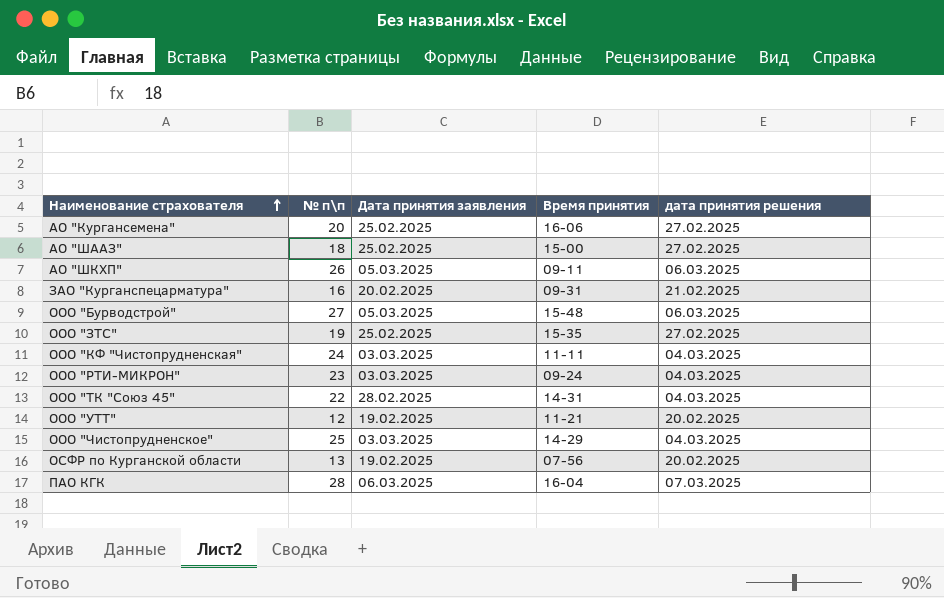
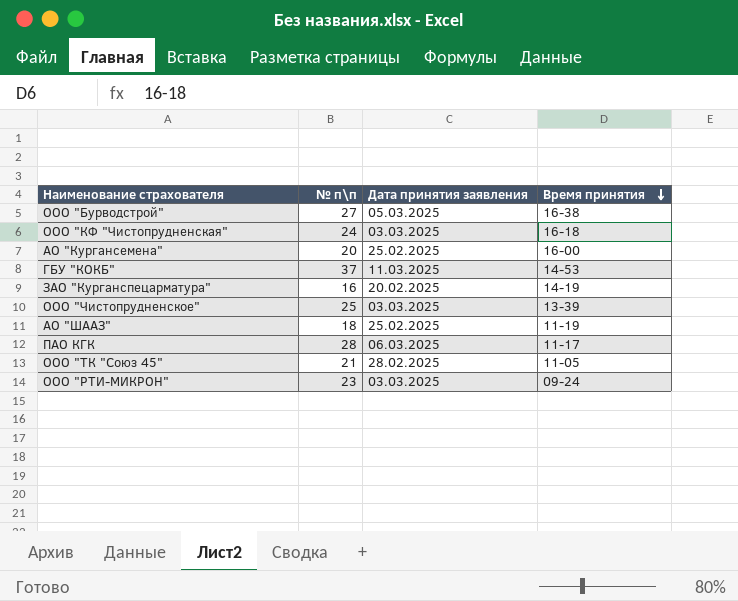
row order: Наименование страхователя ascending -> Время принятия descending
column дата принятия решения | position: 5 -> none
row АО "ШКХП": 26 | 05.03.2025 | 09-11 | 06.03.2025 -> none
row ООО "ЗТС": 19 | 25.02.2025 | 15-35 | 27.02.2025 -> none
row ООО "УТТ": 12 | 19.02.2025 | 11-21 | 20.02.2025 -> none
row ОСФР по Курганской области: 13 | 19.02.2025 | 07-56 | 20.02.2025 -> none
ООО "Бурводстрой" | Время принятия: 15-48 -> 16-38
ООО "КФ "Чистопрудненская" | Время принятия: 11-11 -> 16-18
АО "Кургансемена" | Время принятия: 16-06 -> 16-00
row ГБУ "КОКБ": none -> 37 | 11.03.2025 | 14-53
ЗАО "Курганспецарматура" | Время принятия: 09-31 -> 14-19
ООО "Чистопрудненское" | Время принятия: 14-29 -> 13-39
АО "ШААЗ" | Время принятия: 15-00 -> 11-19
ПАО КГК | Время принятия: 16-04 -> 11-17
ООО "ТК "Союз 45" | № п\п: 22 -> 21
ООО "ТК "Союз 45" | Время принятия: 14-31 -> 11-05

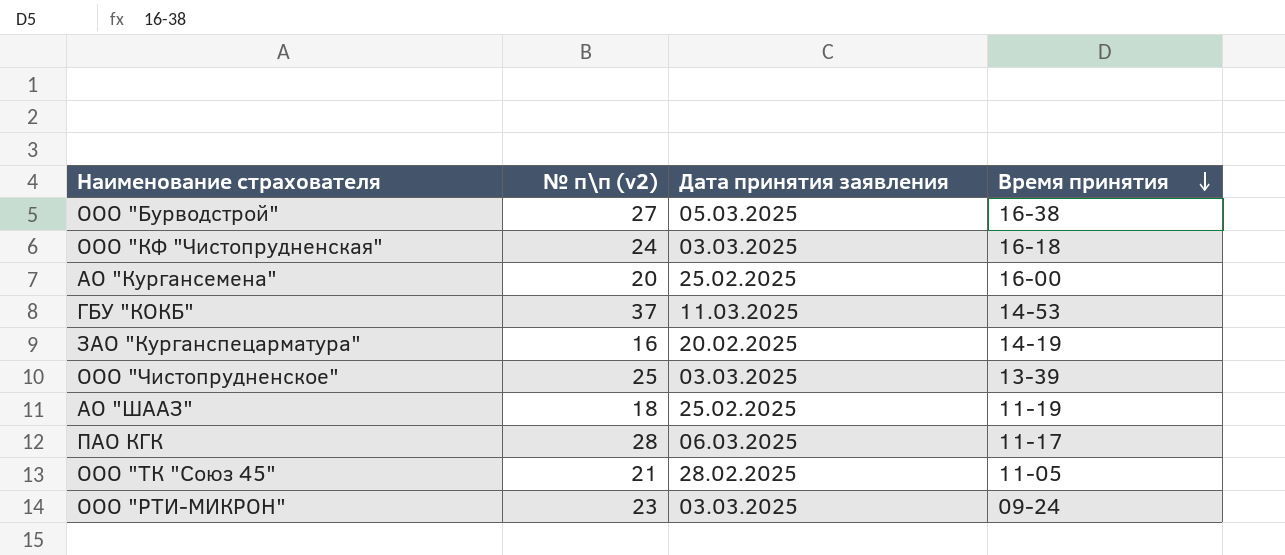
column name: № п\п -> № п\п (v2)

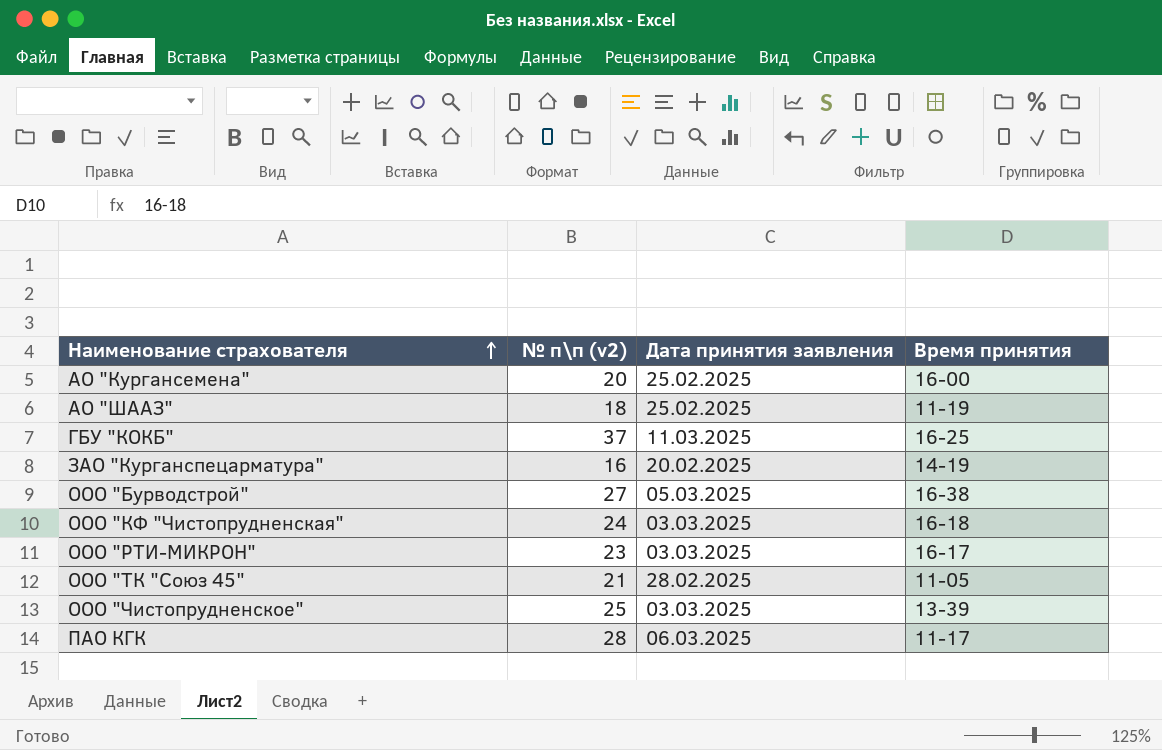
row order: Время принятия descending -> Наименование страхователя ascending
ГБУ "КОКБ" | Время принятия: 14-53 -> 16-25
ООО "РТИ-МИКРОН" | Время принятия: 09-24 -> 16-17

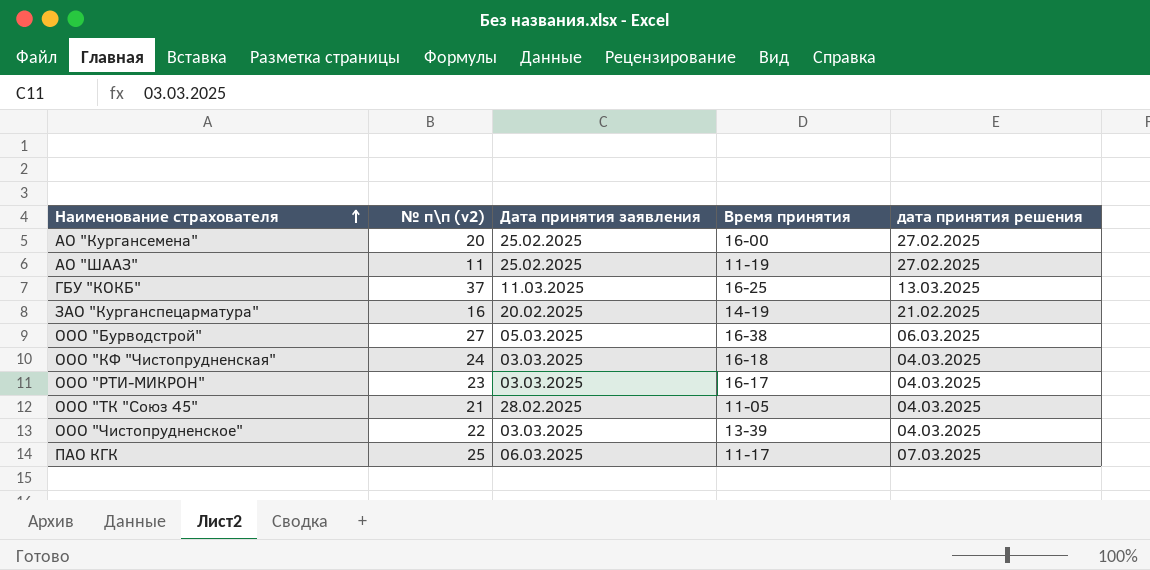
column дата принятия решения | position: none -> 5
АО "ШААЗ" | № п\п (v2): 18 -> 11
ООО "Чистопрудненское" | № п\п (v2): 25 -> 22
ПАО КГК | № п\п (v2): 28 -> 25

